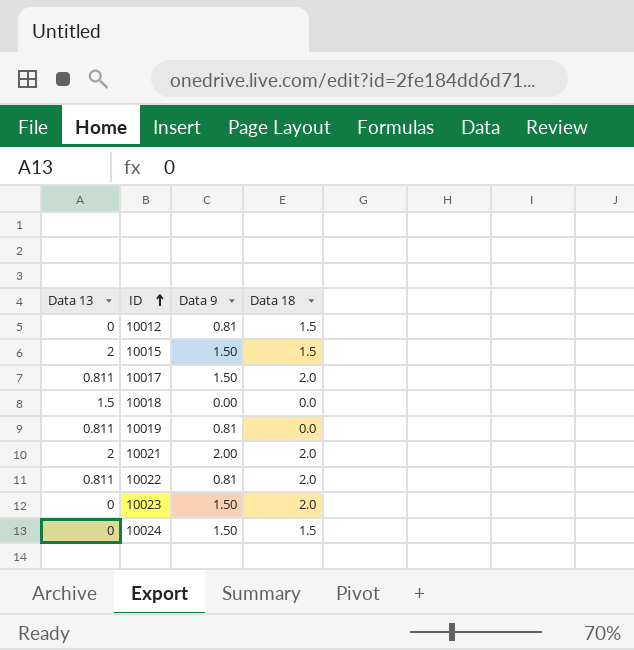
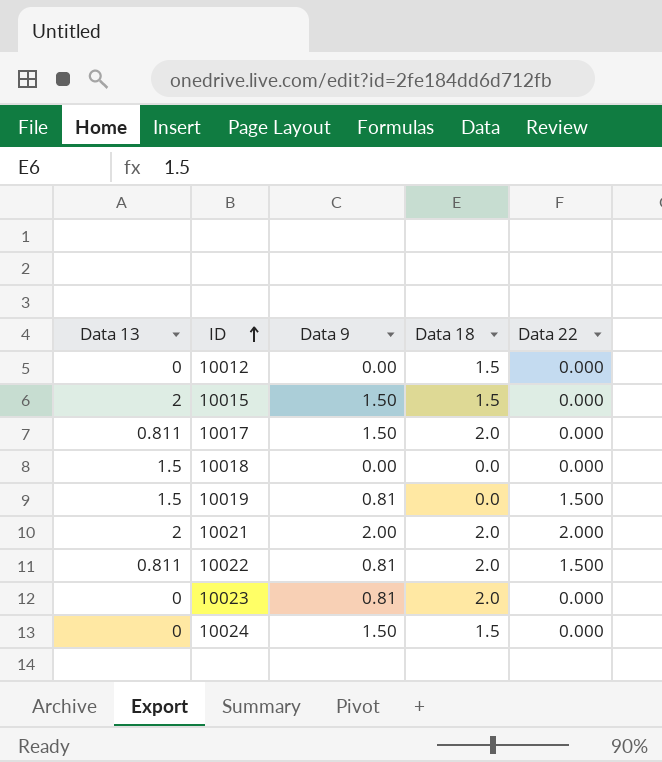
column Data 22 | position: none -> 5
10012 | Data 9: 0.81 -> 0.00
10019 | Data 13: 0.811 -> 1.5
10023 | Data 9: 1.50 -> 0.81

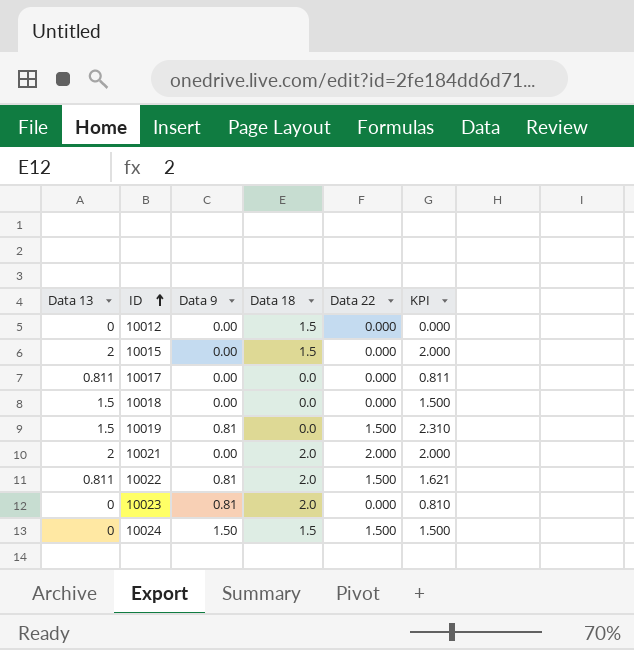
column KPI | formula: none -> [Data 13] + [Data 9]
10015 | Data 9: 1.50 -> 0.00
10017 | Data 9: 1.50 -> 0.00
10017 | Data 18: 2.0 -> 0.0
10021 | Data 9: 2.00 -> 0.00
10024 | Data 22: 0.000 -> 1.500

